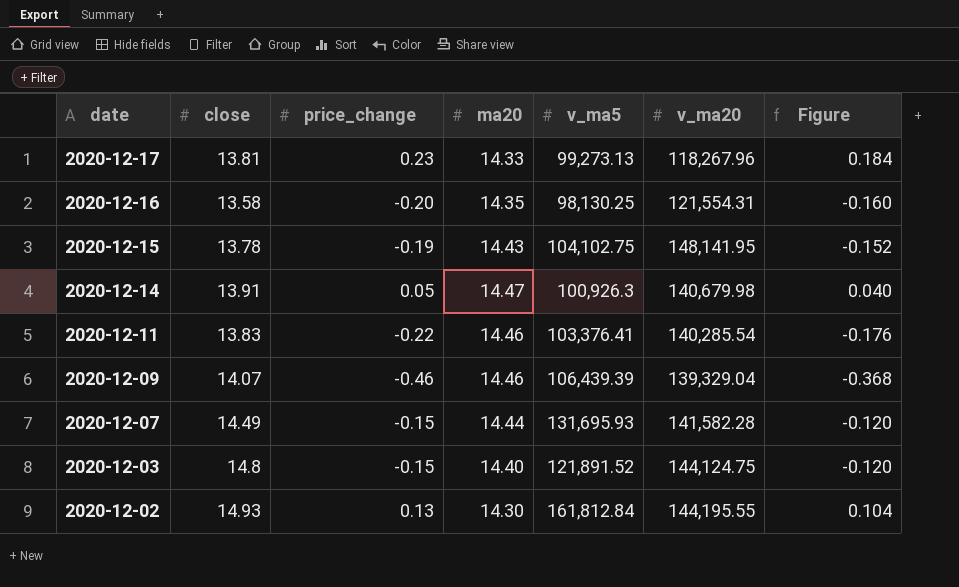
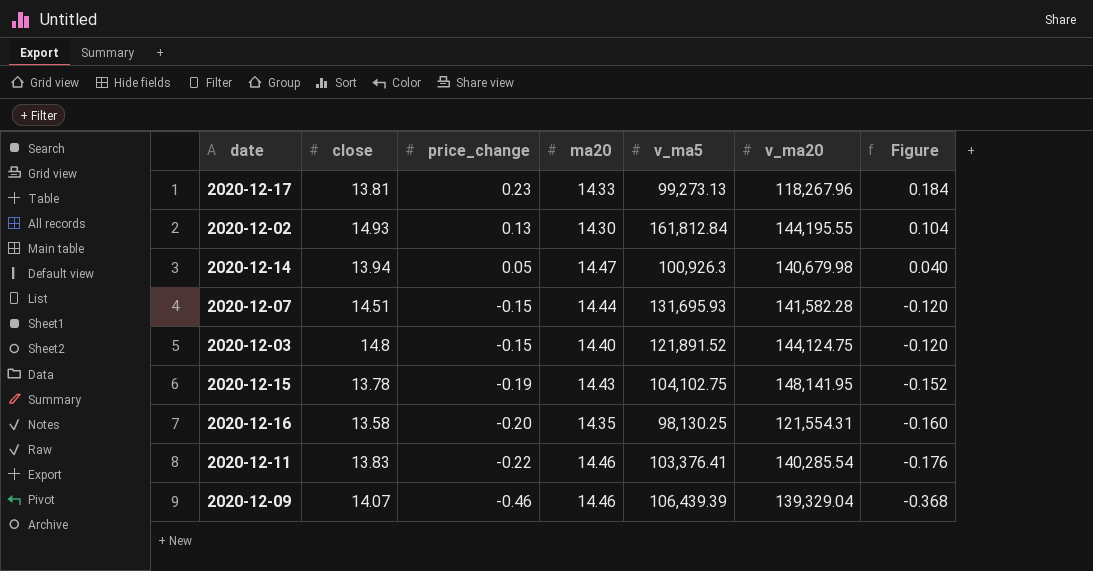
row order: date descending -> price_change descending
2020-12-14 | close: 13.91 -> 13.94
2020-12-07 | close: 14.49 -> 14.51

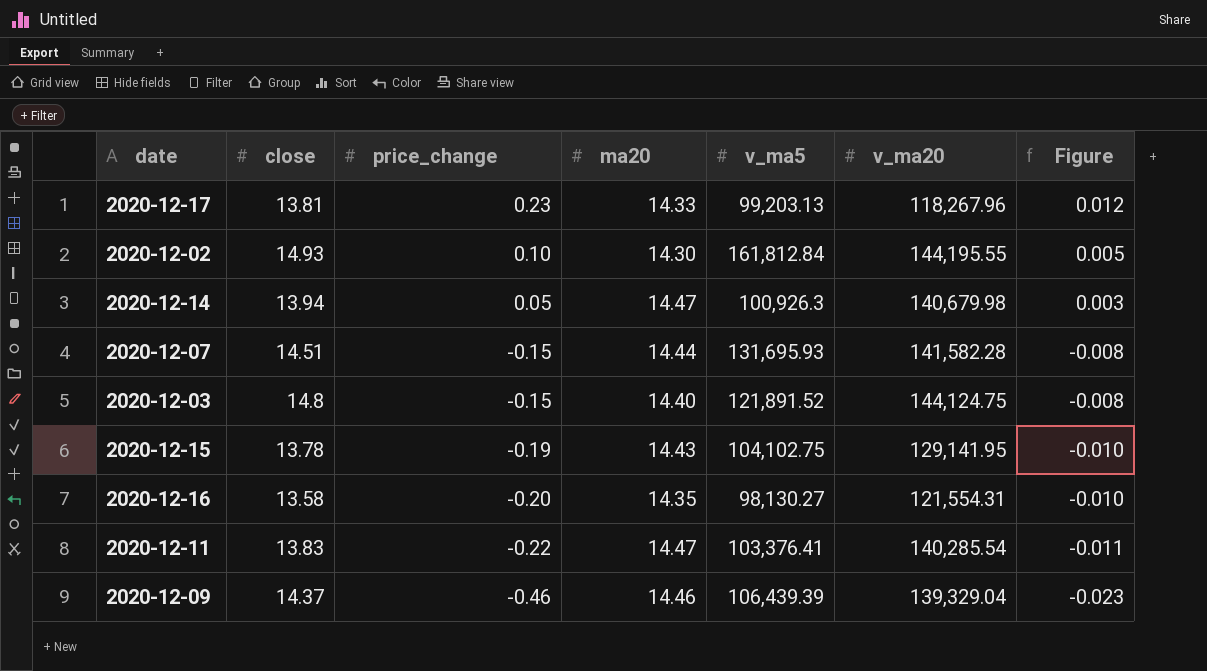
column Figure | formula: [price_change] * 0.8 -> [price_change] * 0.05
2020-12-17 | v_ma5: 99,273.13 -> 99,203.13
2020-12-02 | price_change: 0.13 -> 0.10
2020-12-15 | v_ma20: 148,141.95 -> 129,141.95
2020-12-16 | v_ma5: 98,130.25 -> 98,130.27
2020-12-11 | ma20: 14.46 -> 14.47
2020-12-09 | close: 14.07 -> 14.37

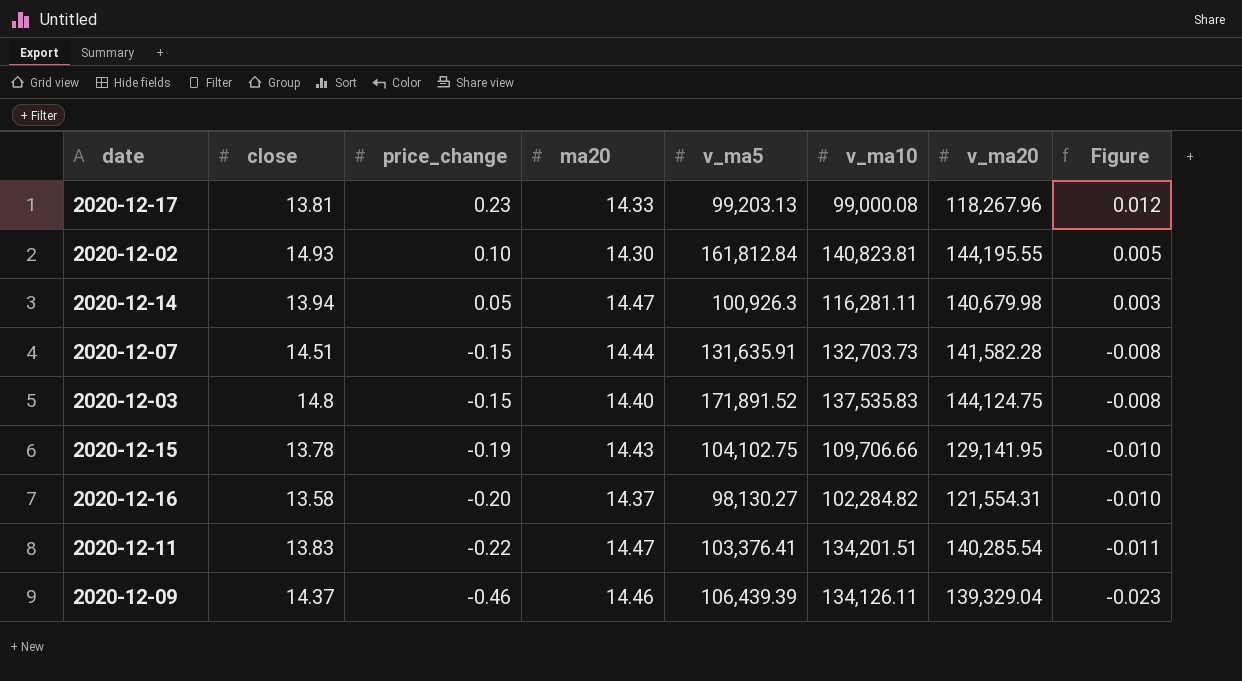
column v_ma10 | position: none -> 6
2020-12-07 | v_ma5: 131,695.93 -> 131,635.91
2020-12-03 | v_ma5: 121,891.52 -> 171,891.52
2020-12-16 | ma20: 14.35 -> 14.37

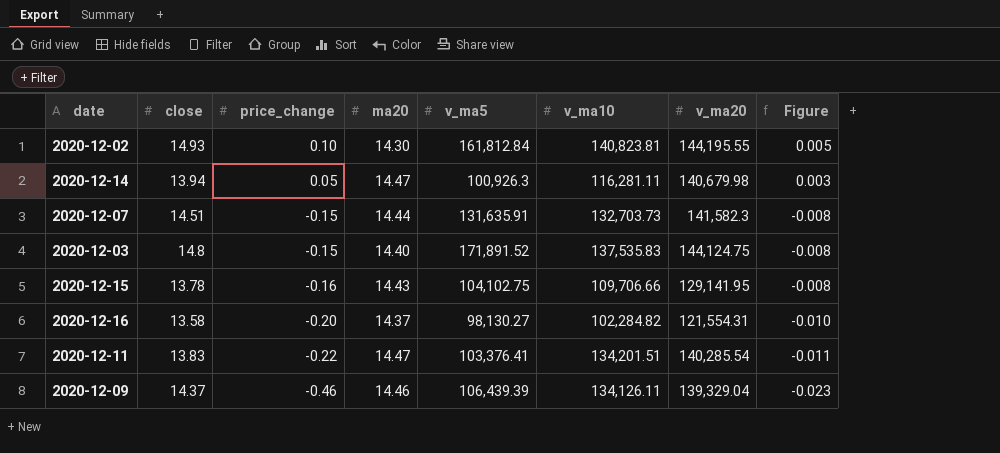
row 2020-12-17: 13.81 | 0.23 | 14.33 | 99,203.13 | 99,000.08 | 118,267.96 | 0.012 -> none
2020-12-07 | v_ma20: 141,582.28 -> 141,582.3
2020-12-15 | price_change: -0.19 -> -0.16
2020-12-15 | Figure: -0.010 -> -0.008

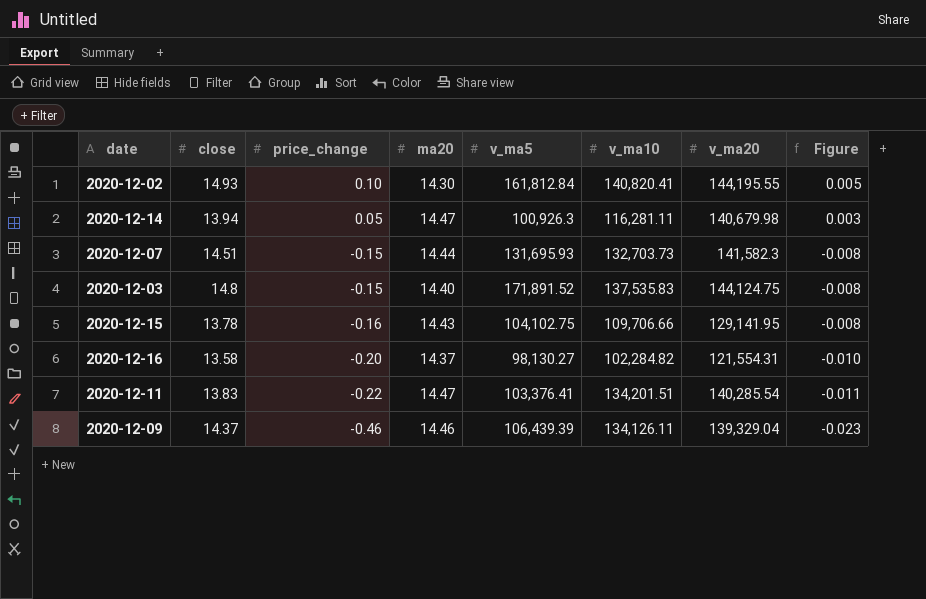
2020-12-02 | v_ma10: 140,823.81 -> 140,820.41
2020-12-07 | v_ma5: 131,635.91 -> 131,695.93

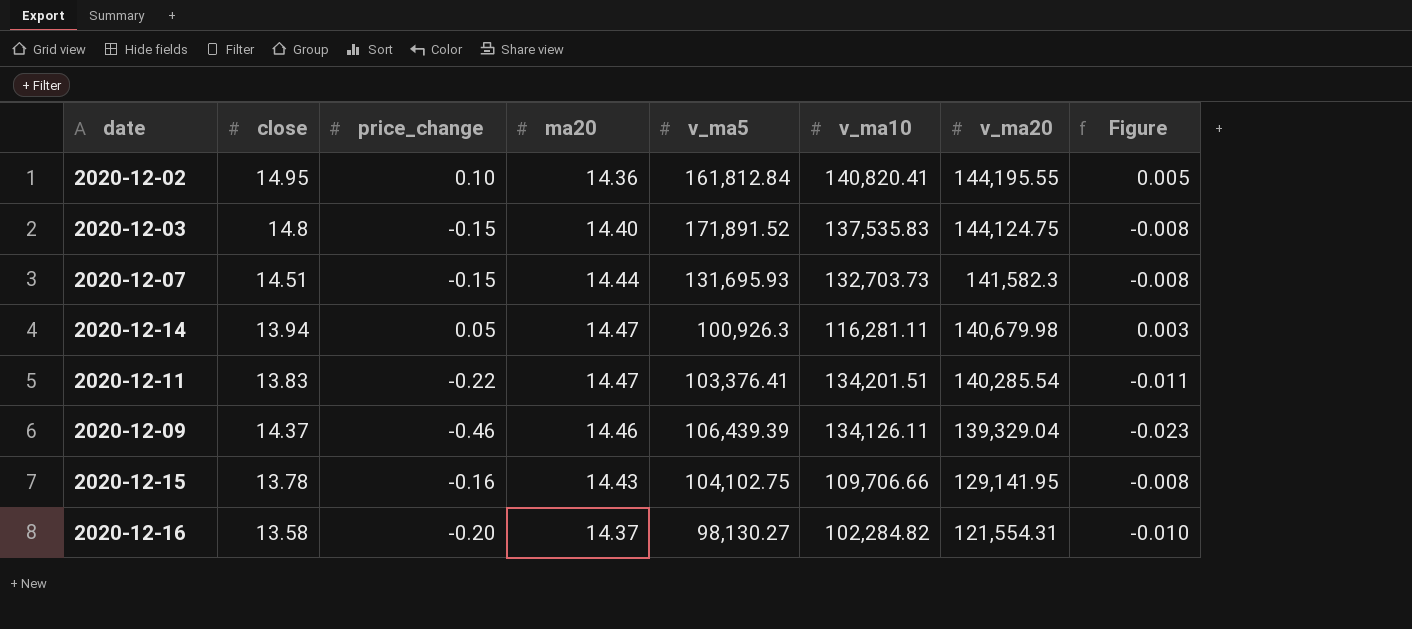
row order: price_change descending -> v_ma20 descending
2020-12-02 | close: 14.93 -> 14.95
2020-12-02 | ma20: 14.30 -> 14.36

